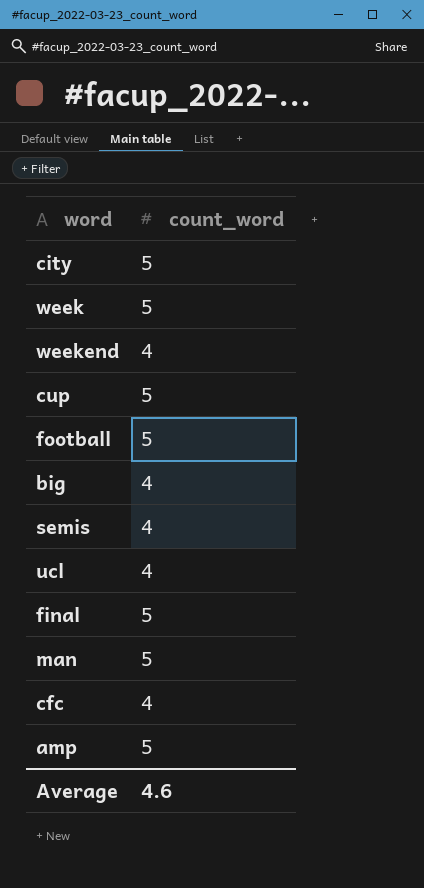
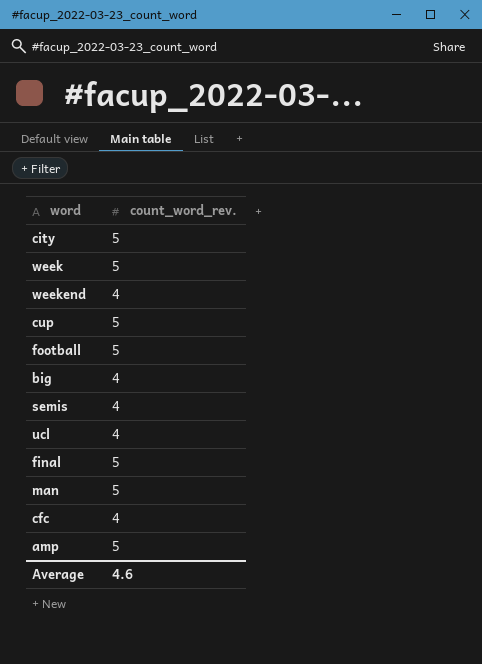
column name: count_word -> count_word_rev.

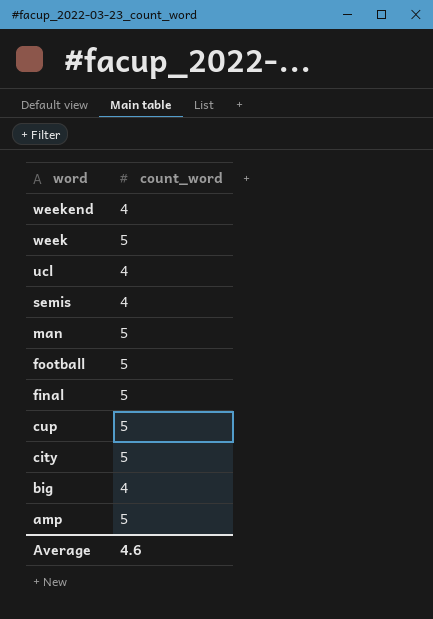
row order: none -> word descending
column name: count_word_rev. -> count_word
row cfc: 4 -> none

